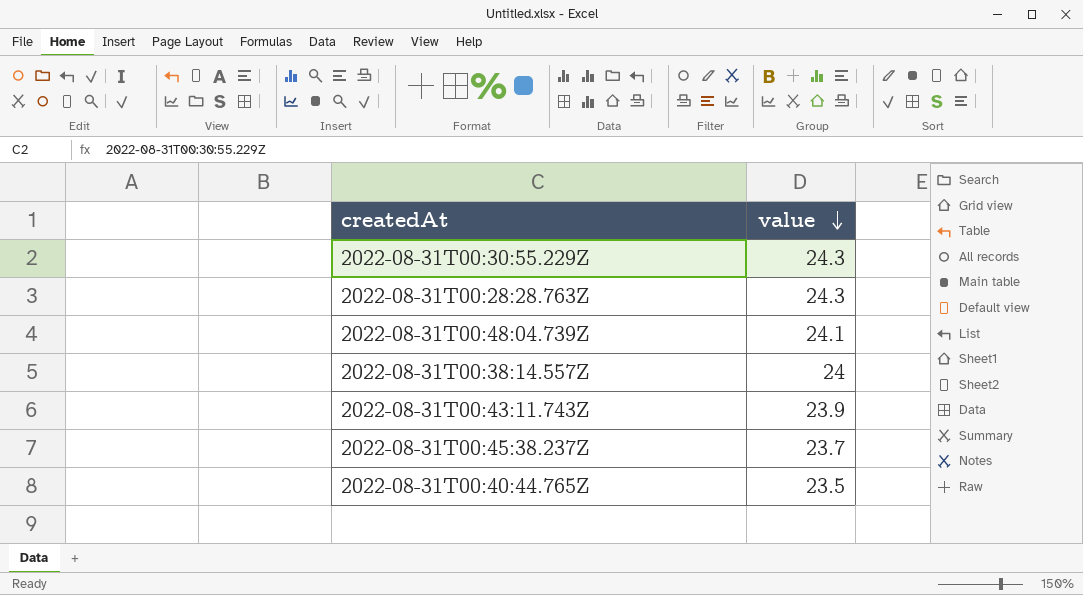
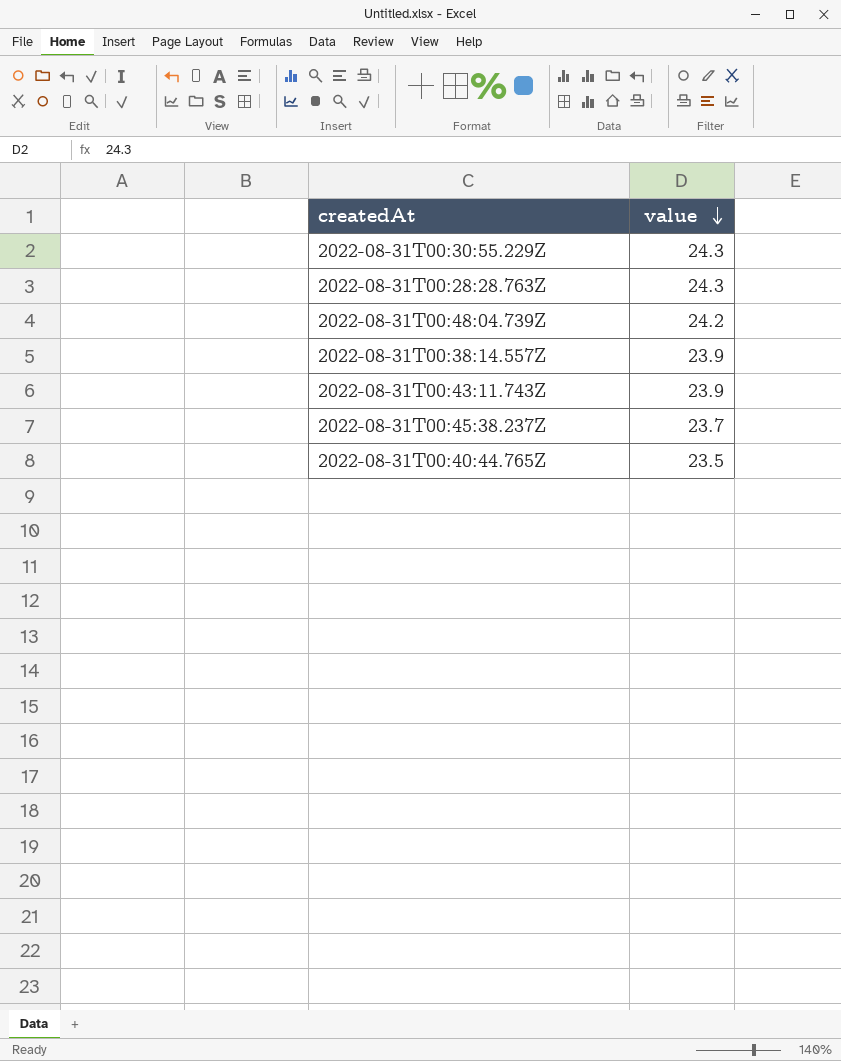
2022-08-31T00:48:04.739Z | value: 24.1 -> 24.2
2022-08-31T00:38:14.557Z | value: 24 -> 23.9

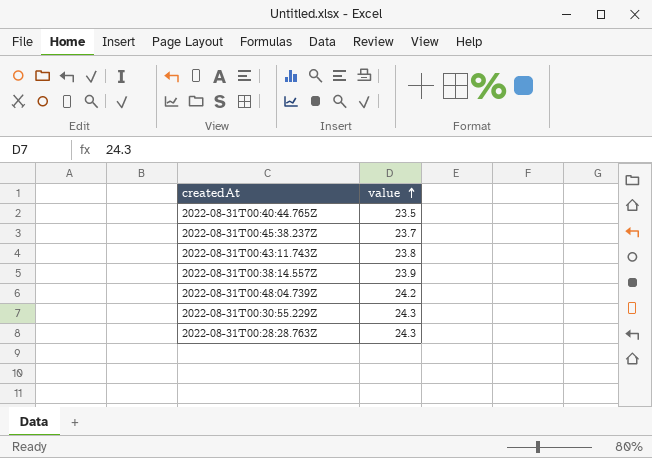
row order: value descending -> value ascending
2022-08-31T00:43:11.743Z | value: 23.9 -> 23.8

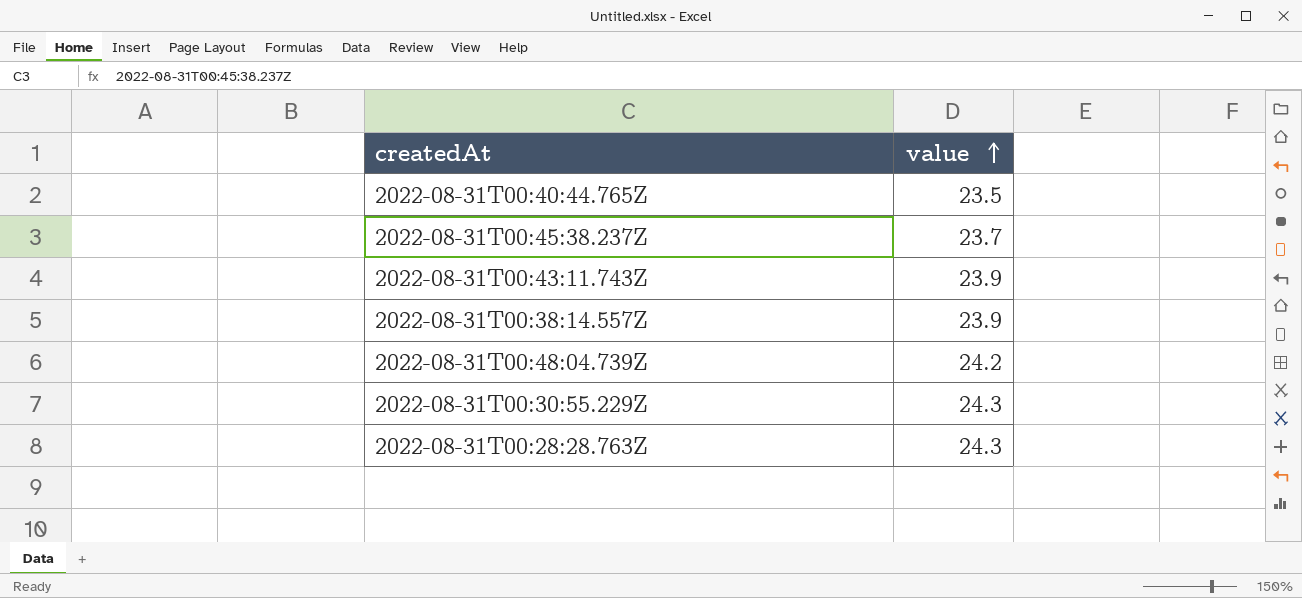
2022-08-31T00:43:11.743Z | value: 23.8 -> 23.9

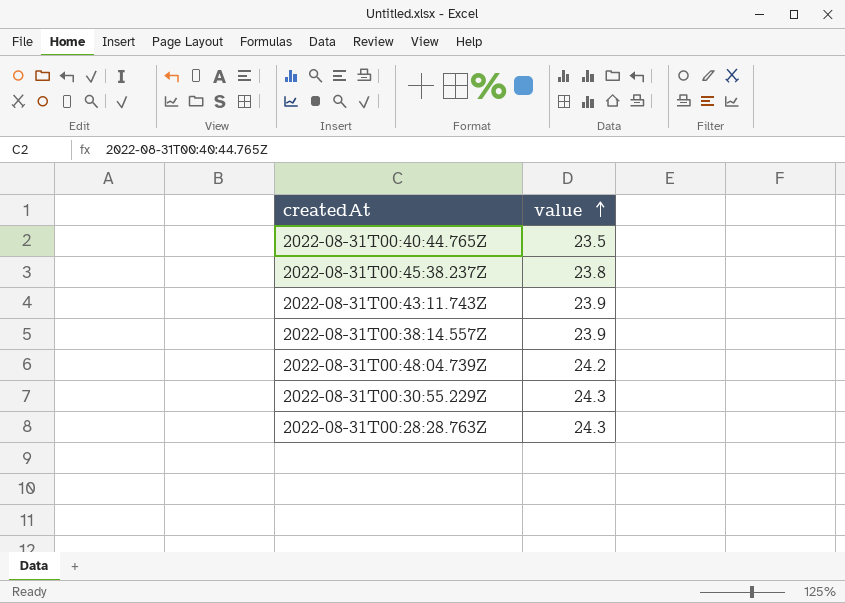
2022-08-31T00:45:38.237Z | value: 23.7 -> 23.8

